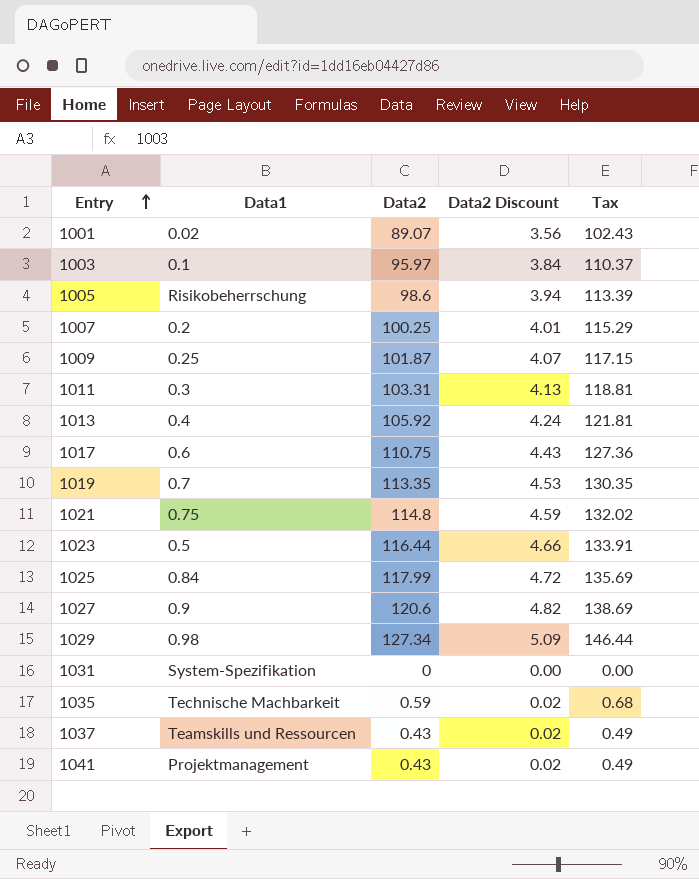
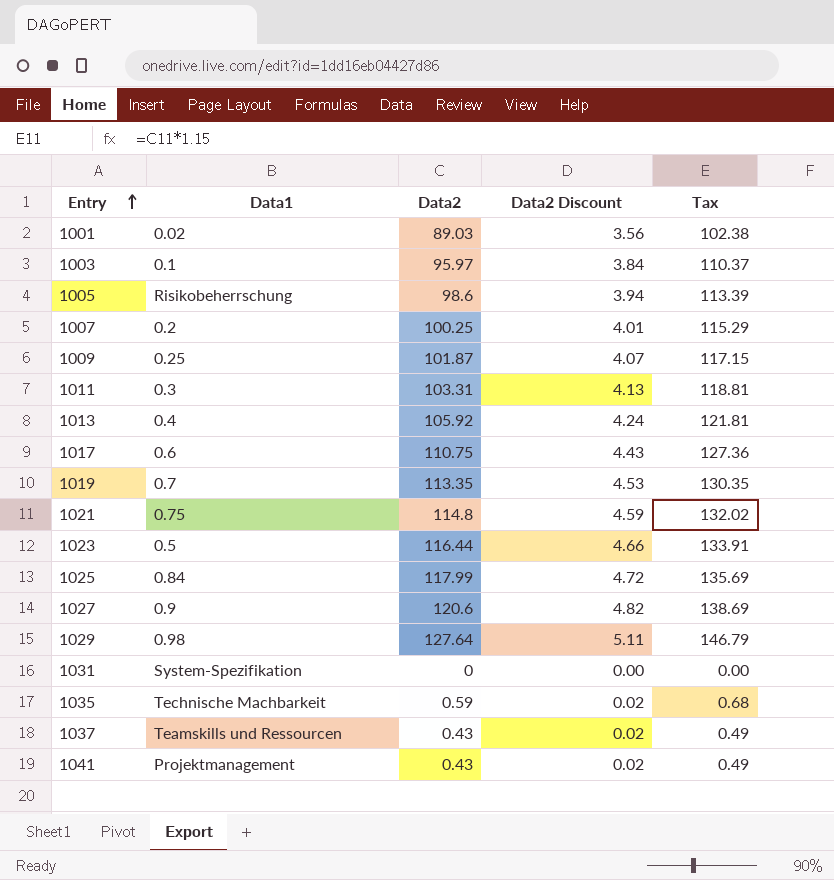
1001 | Data2: 89.07 -> 89.03
1001 | Tax: 102.43 -> 102.38
1029 | Data2: 127.34 -> 127.64
1029 | Data2 Discount: 5.09 -> 5.11
1029 | Tax: 146.44 -> 146.79

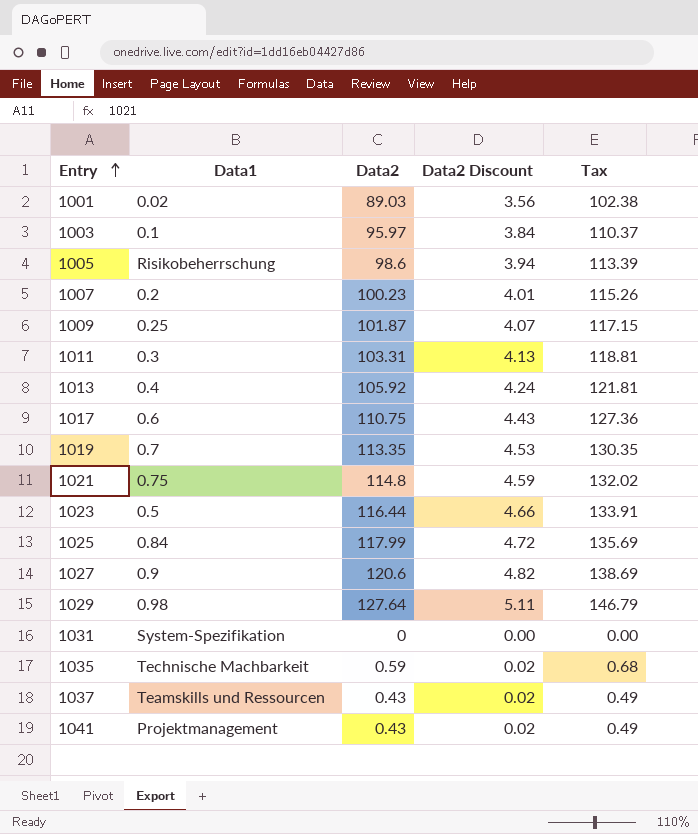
1007 | Data2: 100.25 -> 100.23
1007 | Tax: 115.29 -> 115.26

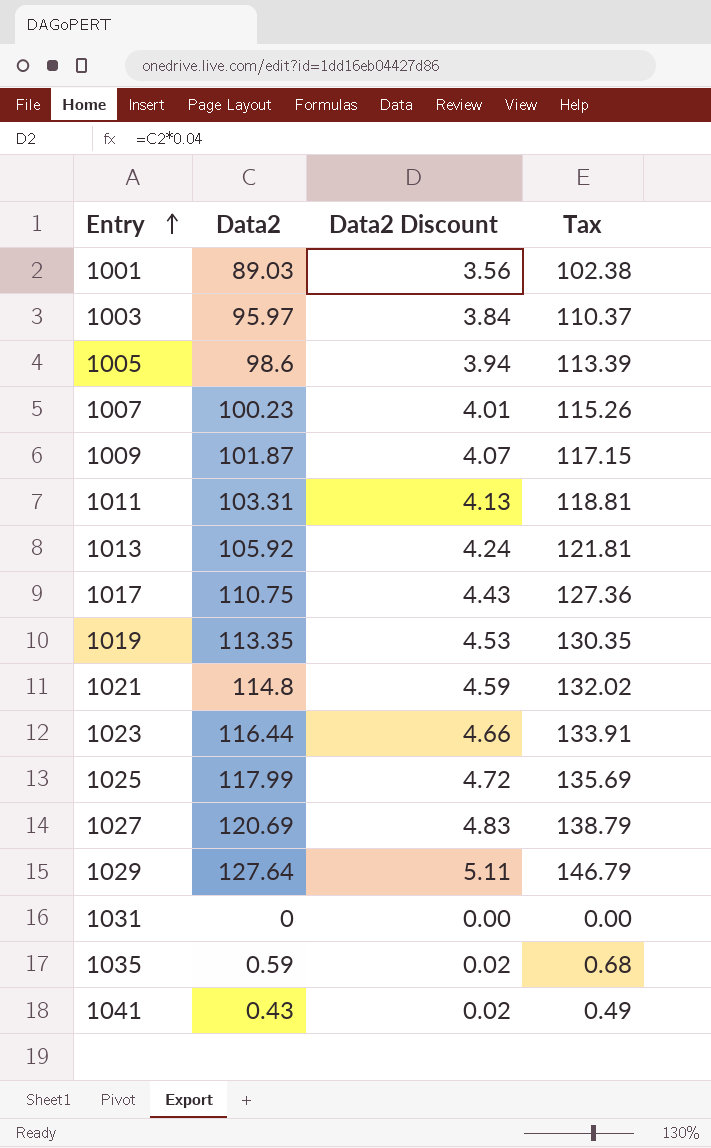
column Data1 | position: 2 -> none
row 1037: Teamskills und Ressourcen | 0.43 | 0.02 | 0.49 -> none
1027 | Data2: 120.6 -> 120.69
1027 | Data2 Discount: 4.82 -> 4.83
1027 | Tax: 138.69 -> 138.79

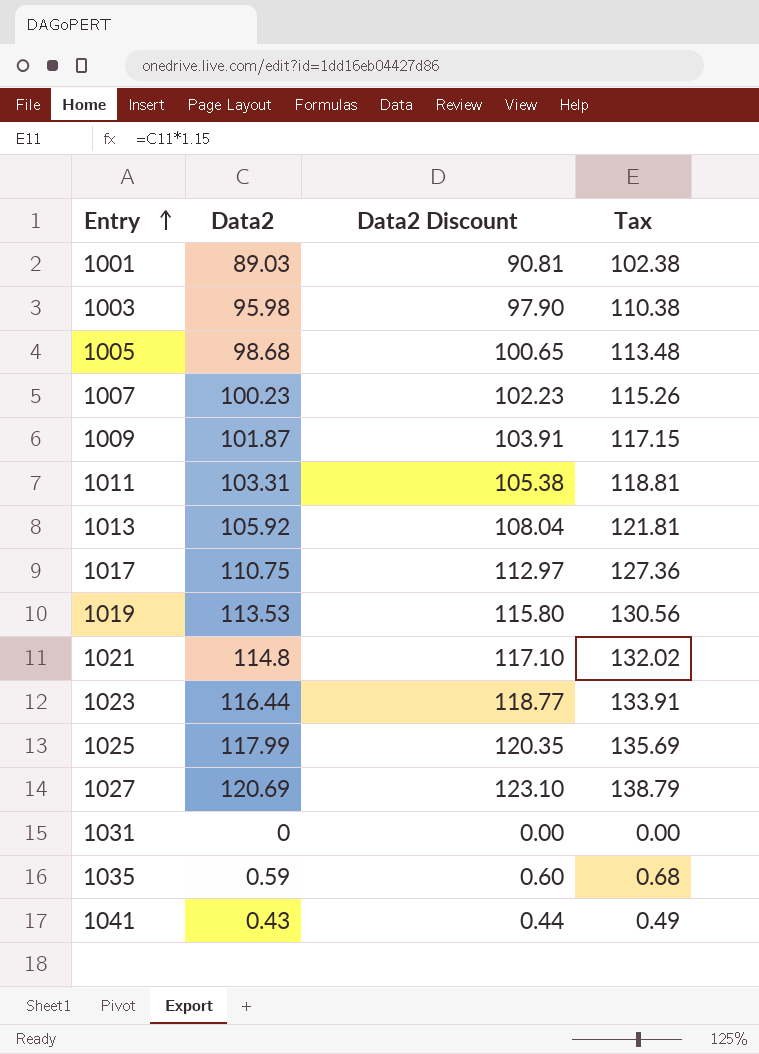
column Data2 Discount | formula: [Data2] * 0.04 -> [Data2] * 1.02
row 1029: 127.64 | 5.11 | 146.79 -> none
1003 | Data2: 95.97 -> 95.98
1003 | Tax: 110.37 -> 110.38
1005 | Data2: 98.6 -> 98.68
1005 | Tax: 113.39 -> 113.48
1019 | Data2: 113.35 -> 113.53
1019 | Tax: 130.35 -> 130.56

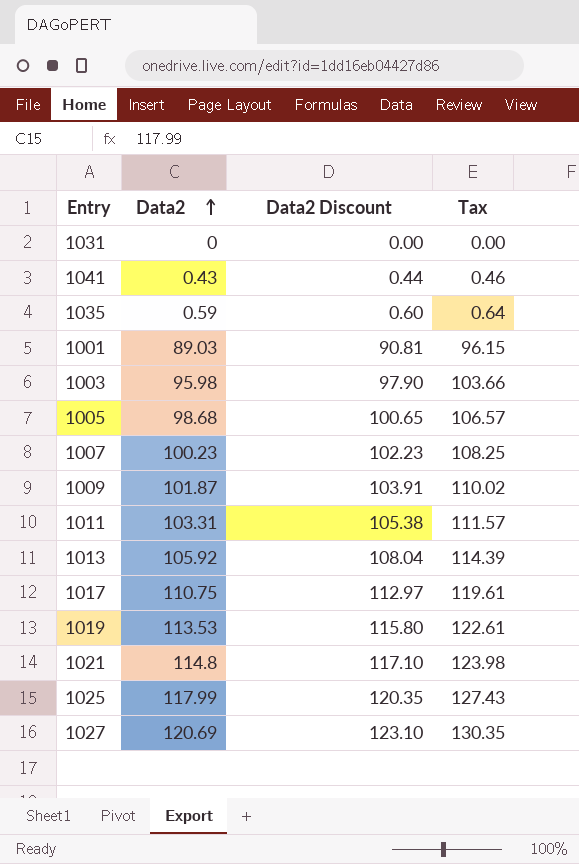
row order: Entry ascending -> Data2 ascending
column Tax | formula: [Data2] * 1.15 -> [Data2] * 1.08
row 1023: 116.44 | 118.77 | 133.91 -> none

